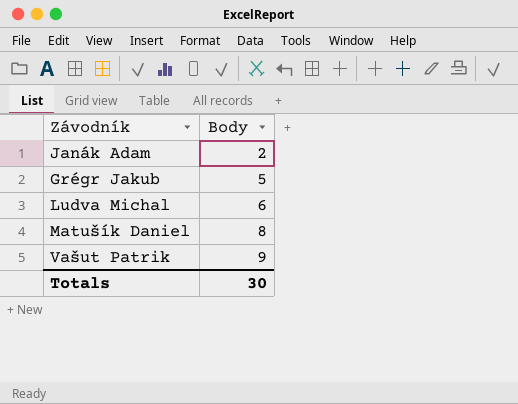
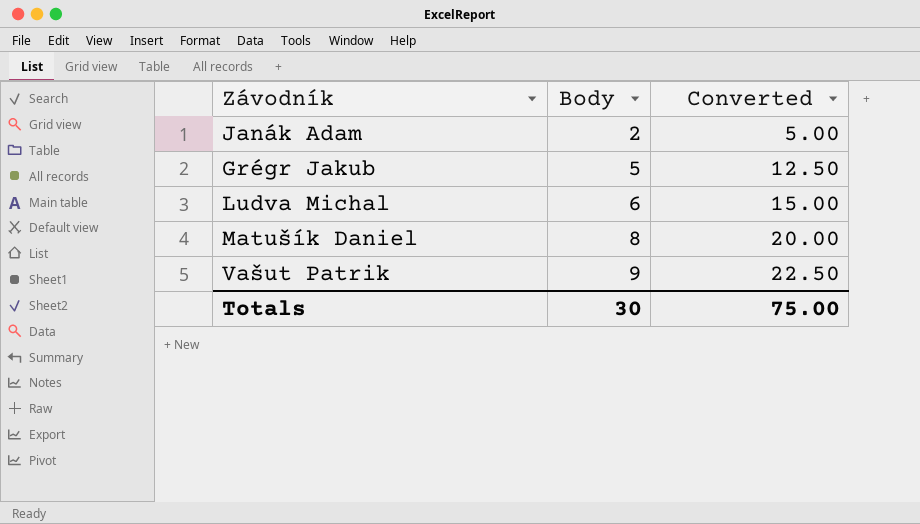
column Converted | formula: none -> [Body] * 2.5

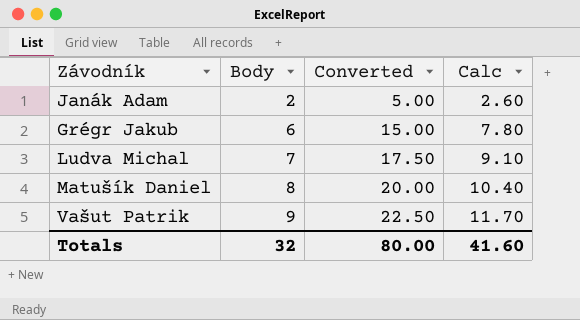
column Calc | formula: none -> [Body] * 1.3
Grégr Jakub | Body: 5 -> 6
Grégr Jakub | Converted: 12.50 -> 15.00
Ludva Michal | Body: 6 -> 7
Ludva Michal | Converted: 15.00 -> 17.50
Totals | Body: 30 -> 32
Totals | Converted: 75.00 -> 80.00

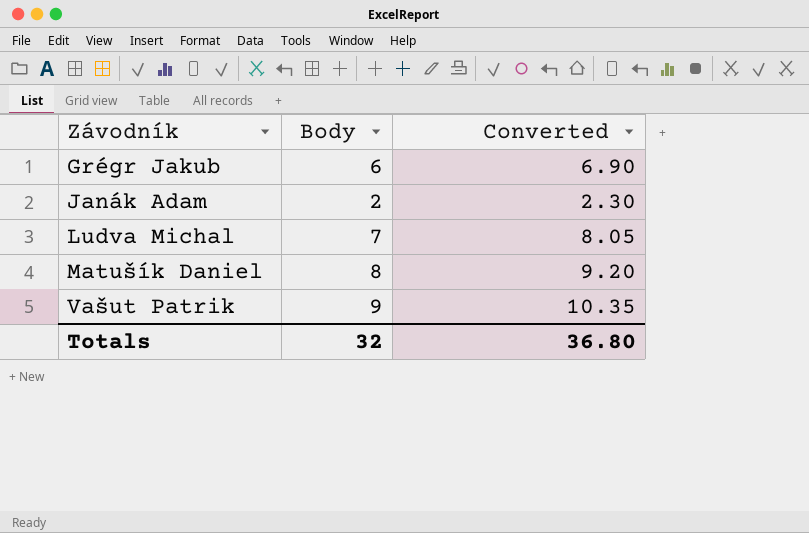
row order: Body ascending -> Závodník ascending
column Calc | formula: [Body] * 1.3 -> none
column Converted | formula: [Body] * 2.5 -> [Body] * 1.15
Totals | Converted: 80.00 -> 36.80

